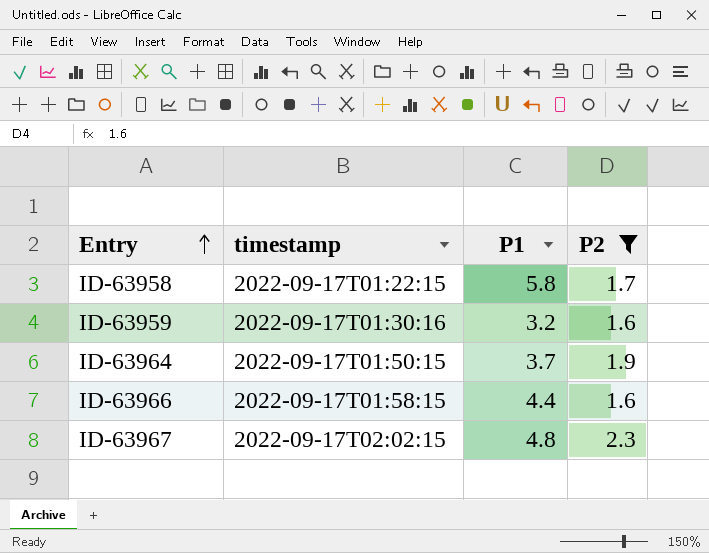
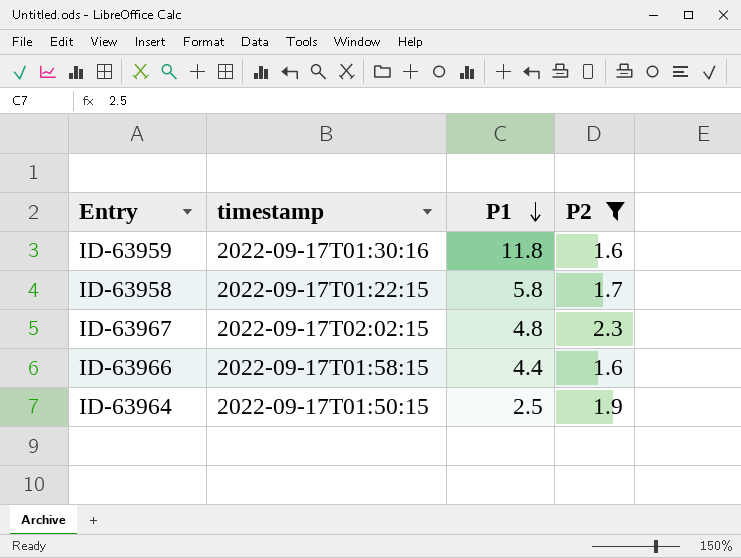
row order: Entry ascending -> P1 descending
ID-63959 | P1: 3.2 -> 11.8
ID-63964 | P1: 3.7 -> 2.5

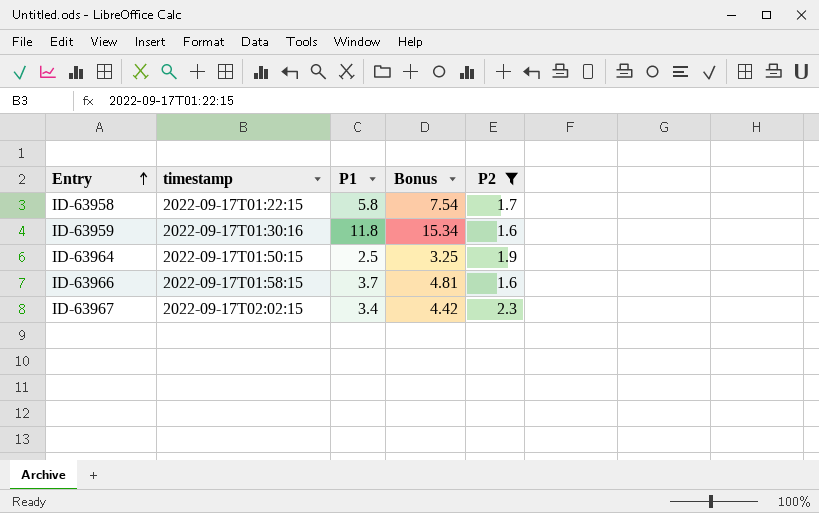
row order: P1 descending -> Entry ascending
column Bonus | formula: none -> [P1] * 1.3
ID-63966 | P1: 4.4 -> 3.7
ID-63967 | P1: 4.8 -> 3.4

